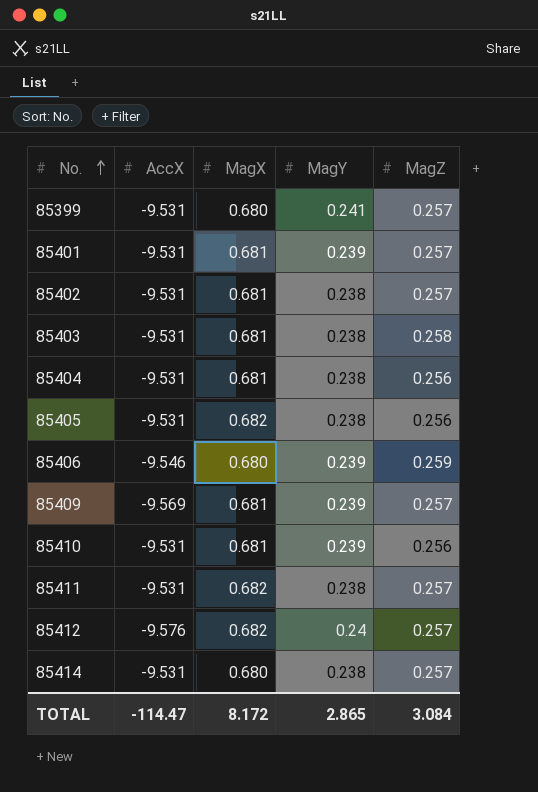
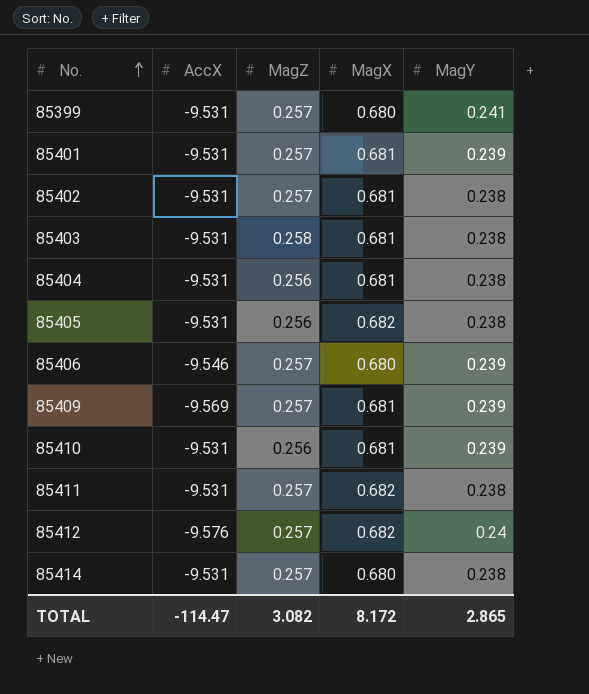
column MagZ | position: 5 -> 3
85406 | MagZ: 0.259 -> 0.257
TOTAL | MagZ: 3.084 -> 3.082

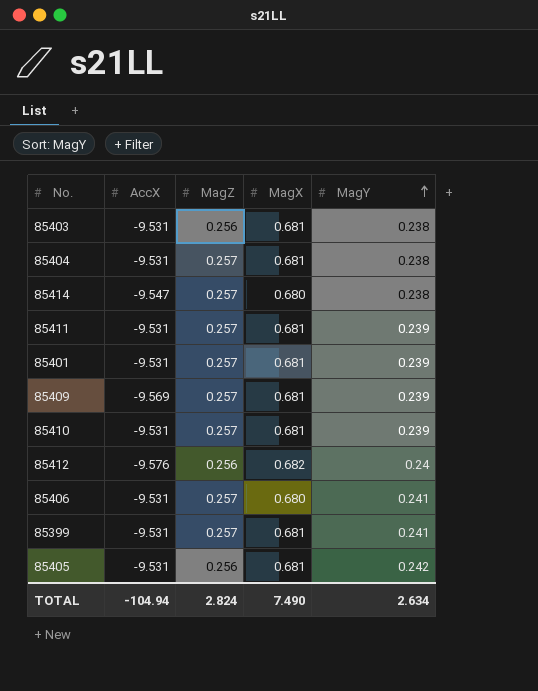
row order: No. ascending -> MagY ascending
row 85402: -9.531 | 0.257 | 0.681 | 0.238 -> none
85403 | MagZ: 0.258 -> 0.256
85404 | MagZ: 0.256 -> 0.257
85414 | AccX: -9.531 -> -9.547
85411 | MagX: 0.682 -> 0.681
85411 | MagY: 0.238 -> 0.239
85410 | MagZ: 0.256 -> 0.257
85412 | MagZ: 0.257 -> 0.256
85406 | AccX: -9.546 -> -9.531
85406 | MagY: 0.239 -> 0.241
85399 | MagX: 0.680 -> 0.681
85405 | MagX: 0.682 -> 0.681
85405 | MagY: 0.238 -> 0.242
TOTAL | AccX: -114.47 -> -104.94
TOTAL | MagZ: 3.082 -> 2.824
TOTAL | MagX: 8.172 -> 7.490
TOTAL | MagY: 2.865 -> 2.634

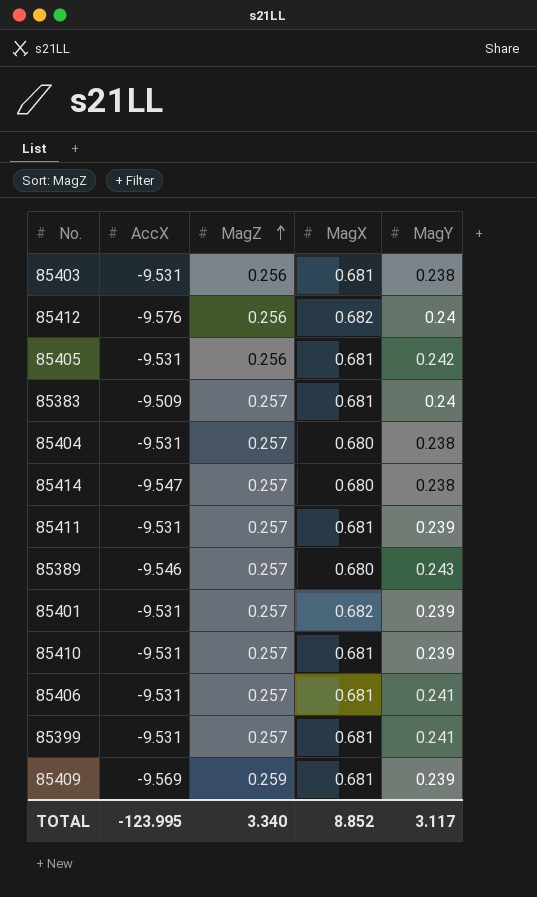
row order: MagY ascending -> MagZ ascending
row 85383: none -> -9.509 | 0.257 | 0.681 | 0.24
85404 | MagX: 0.681 -> 0.680
row 85389: none -> -9.546 | 0.257 | 0.680 | 0.243
85401 | MagX: 0.681 -> 0.682
85406 | MagX: 0.680 -> 0.681
85409 | MagZ: 0.257 -> 0.259
TOTAL | AccX: -104.94 -> -123.995
TOTAL | MagZ: 2.824 -> 3.340
TOTAL | MagX: 7.490 -> 8.852
TOTAL | MagY: 2.634 -> 3.117

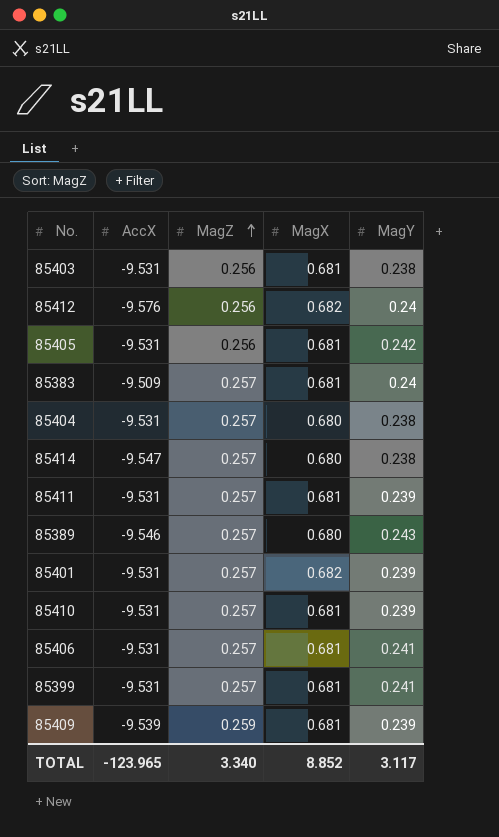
85409 | AccX: -9.569 -> -9.539
TOTAL | AccX: -123.995 -> -123.965

